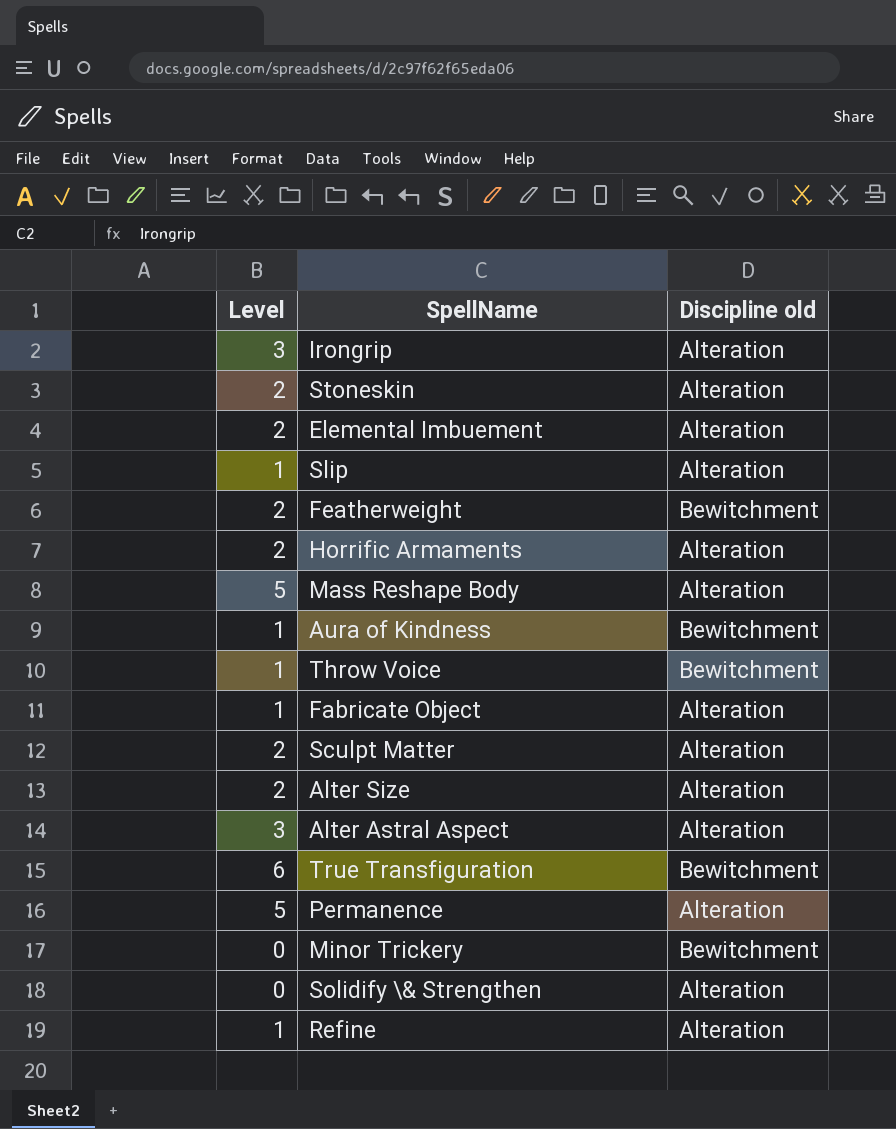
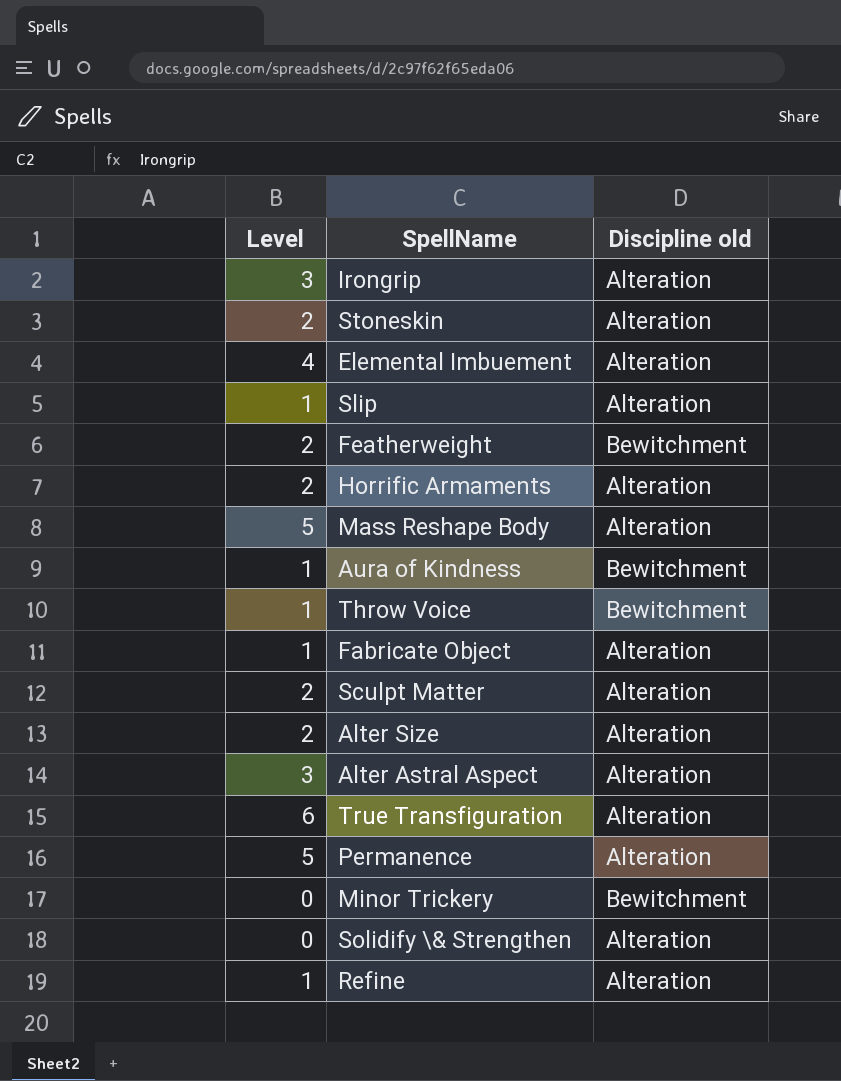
Elemental Imbuement | Level: 2 -> 4
True Transfiguration | Discipline old: Bewitchment -> Alteration

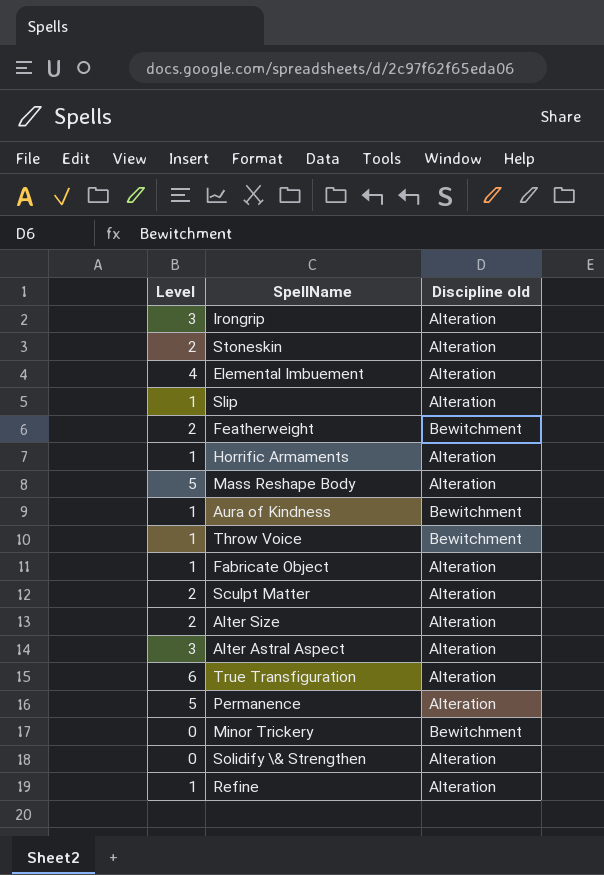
Horrific Armaments | Level: 2 -> 1

